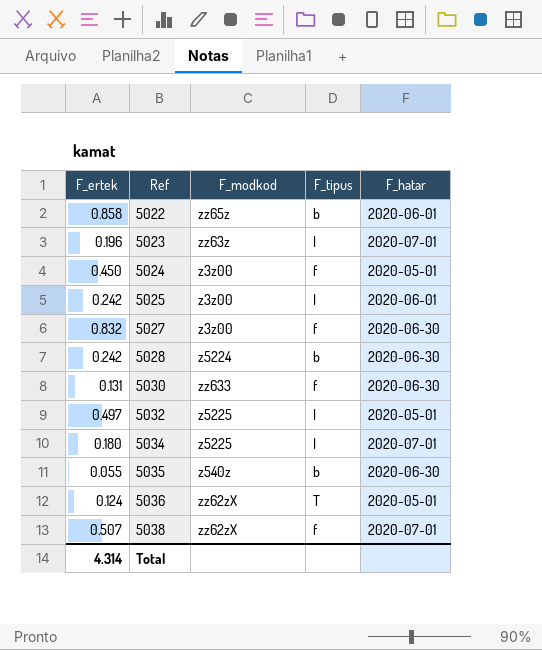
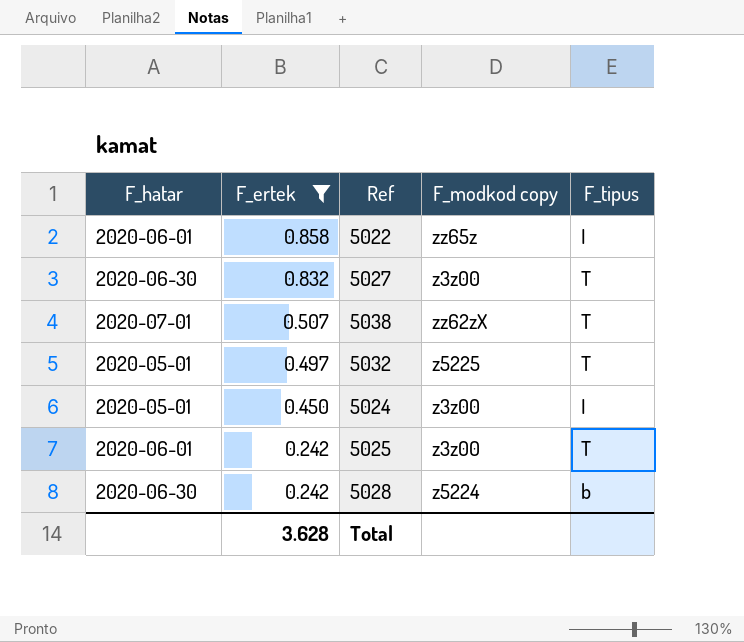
filter: none -> F_ertek >= 0.242
row order: Ref ascending -> F_ertek descending
column F_hatar | position: 5 -> 1
column name: F_modkod -> F_modkod copy
5022 | F_tipus: b -> I
5027 | F_tipus: f -> T
5038 | F_tipus: f -> T
5032 | F_tipus: I -> T
5024 | F_tipus: f -> I
5025 | F_tipus: I -> T
Total | F_ertek: 4.314 -> 3.628

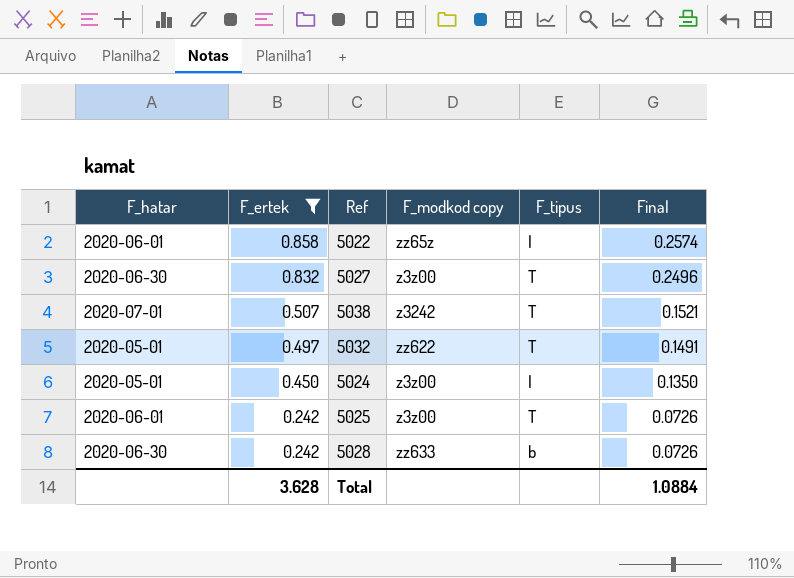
column Final | formula: none -> [F_ertek] * 0.3
5038 | F_modkod copy: zz62zX -> z3242
5032 | F_modkod copy: z5225 -> zz622
5028 | F_modkod copy: z5224 -> zz633

